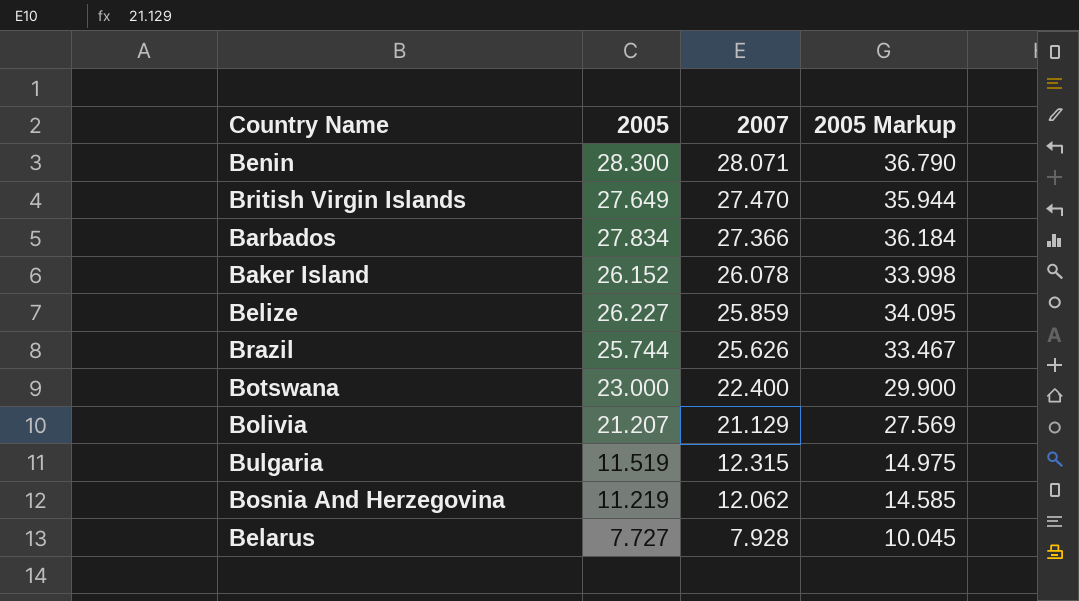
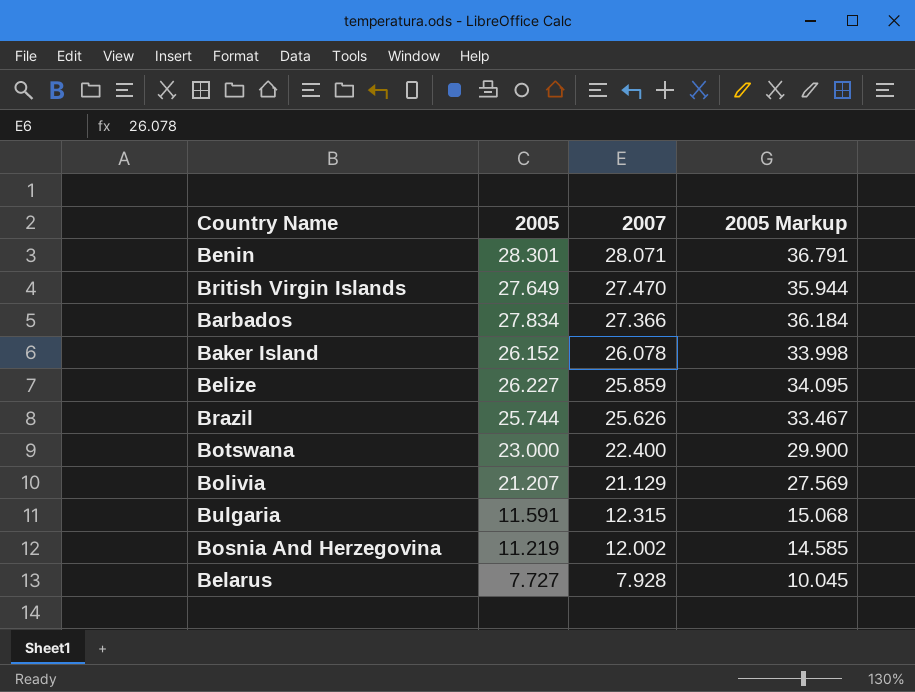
Benin | 2005: 28.300 -> 28.301
Benin | 2005 Markup: 36.790 -> 36.791
Bulgaria | 2005: 11.519 -> 11.591
Bulgaria | 2005 Markup: 14.975 -> 15.068
Bosnia And Herzegovina | 2007: 12.062 -> 12.002

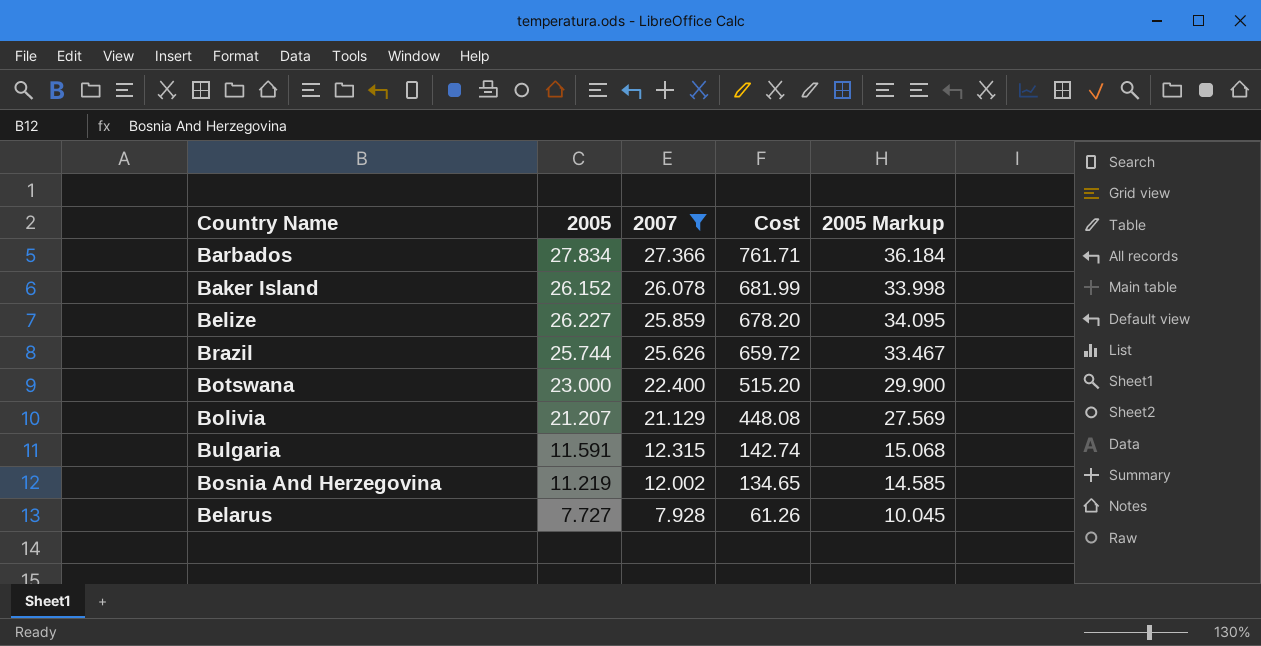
filter: none -> 2007 <= 27.366
column Cost | formula: none -> [2005] * [2007]

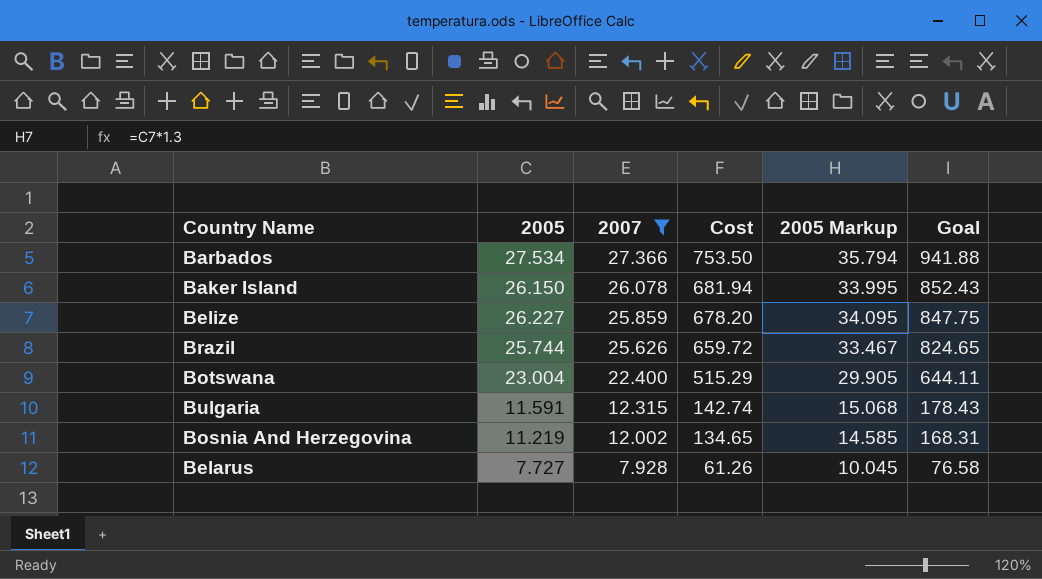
column Goal | formula: none -> [Cost] * 1.25
row Bolivia: 21.207 | 21.129 | 448.08 | 27.569 -> none
Barbados | 2005: 27.834 -> 27.534
Barbados | Cost: 761.71 -> 753.50
Barbados | 2005 Markup: 36.184 -> 35.794
Baker Island | 2005: 26.152 -> 26.150
Baker Island | Cost: 681.99 -> 681.94
Baker Island | 2005 Markup: 33.998 -> 33.995
Botswana | 2005: 23.000 -> 23.004
Botswana | Cost: 515.20 -> 515.29
Botswana | 2005 Markup: 29.900 -> 29.905

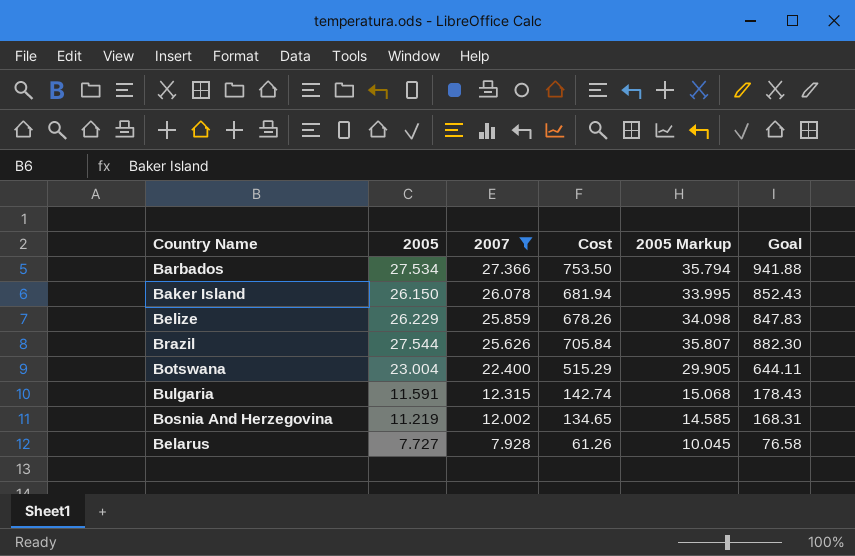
Belize | 2005: 26.227 -> 26.229
Belize | Cost: 678.20 -> 678.26
Belize | 2005 Markup: 34.095 -> 34.098
Belize | Goal: 847.75 -> 847.83
Brazil | 2005: 25.744 -> 27.544
Brazil | Cost: 659.72 -> 705.84
Brazil | 2005 Markup: 33.467 -> 35.807
Brazil | Goal: 824.65 -> 882.30

